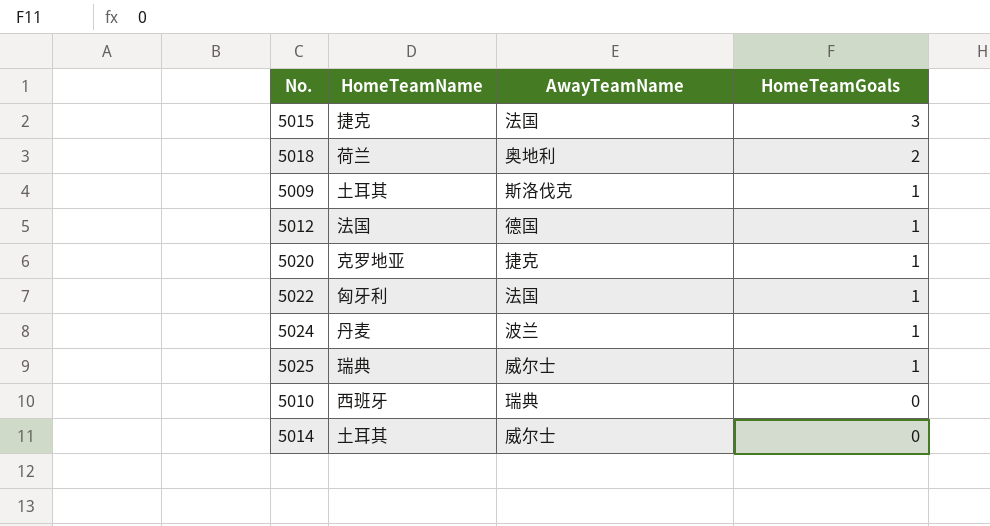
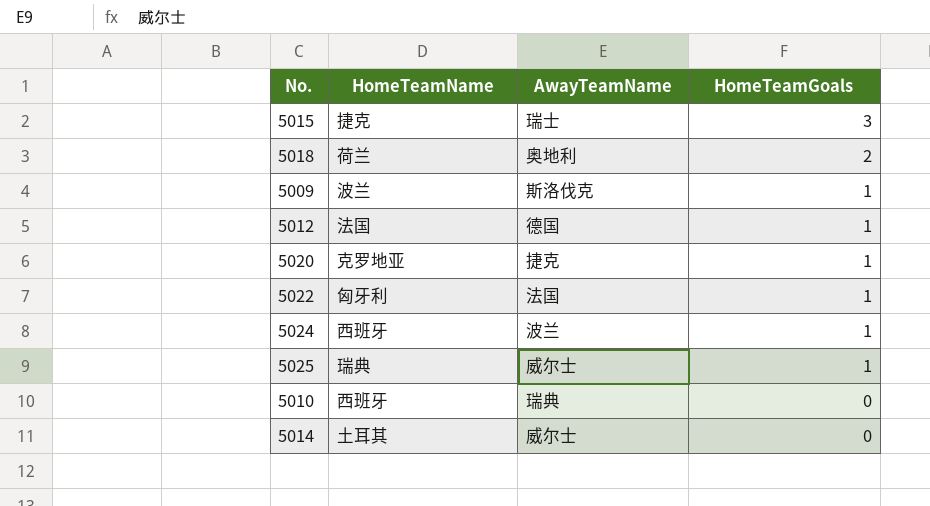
5015 | AwayTeamName: 法国 -> 瑞士
5009 | HomeTeamName: 土耳其 -> 波兰
5024 | HomeTeamName: 丹麦 -> 西班牙

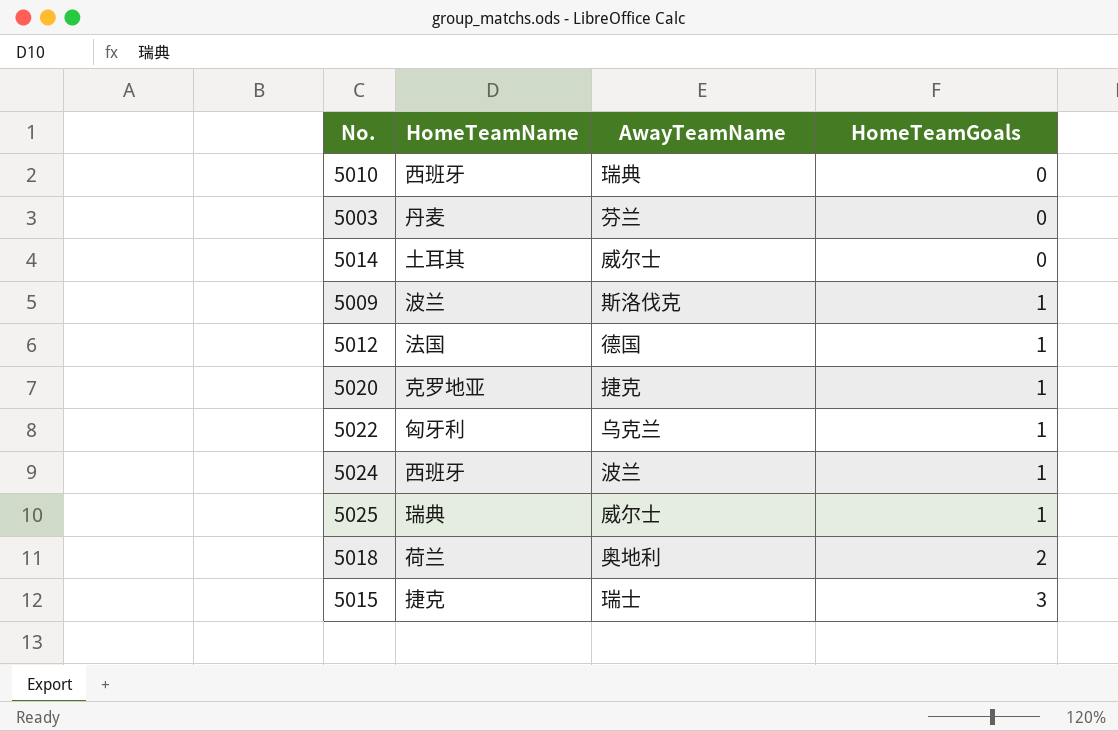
row order: HomeTeamGoals descending -> HomeTeamGoals ascending
row 5003: none -> 丹麦 | 芬兰 | 0
5022 | AwayTeamName: 法国 -> 乌克兰

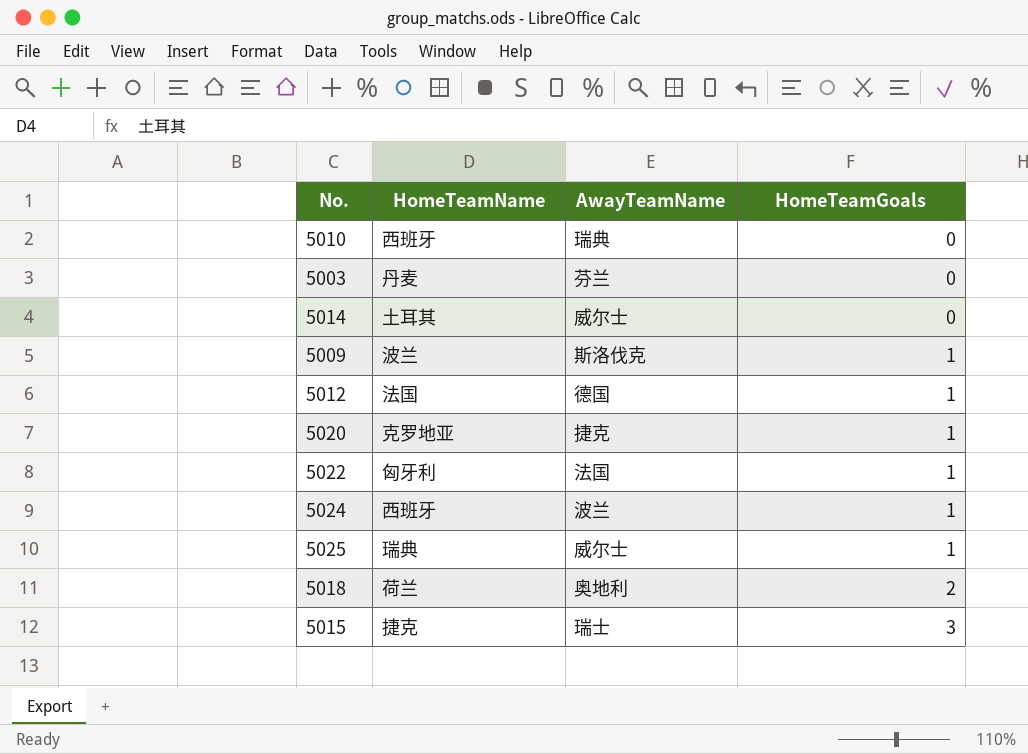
5022 | AwayTeamName: 乌克兰 -> 法国

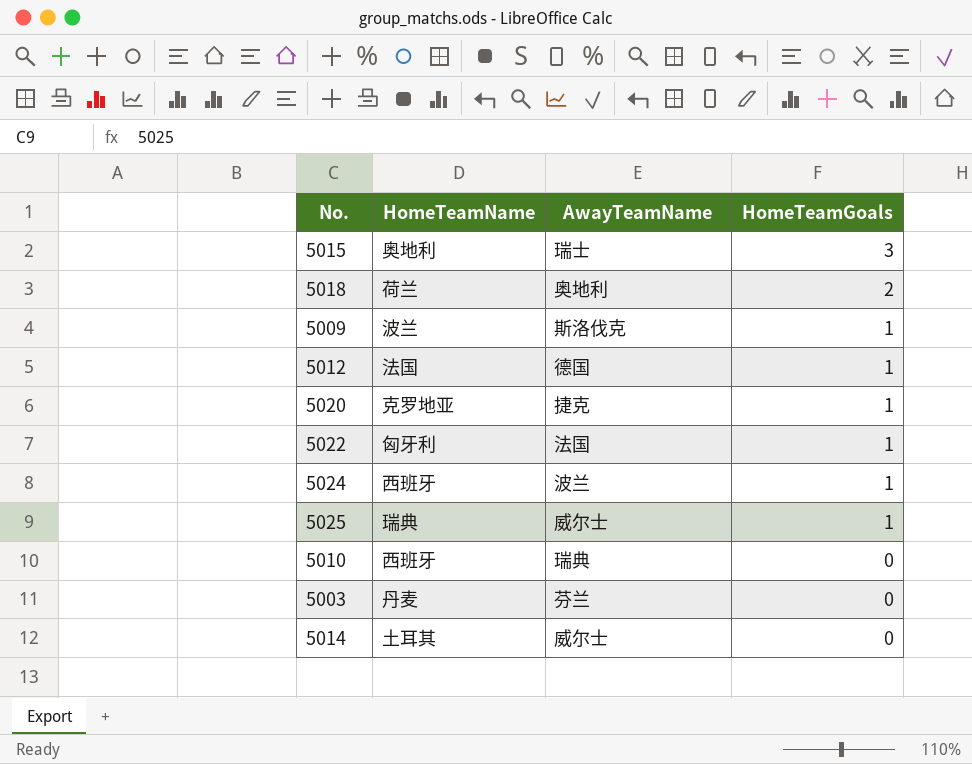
row order: HomeTeamGoals ascending -> HomeTeamGoals descending
5015 | HomeTeamName: 捷克 -> 奥地利

